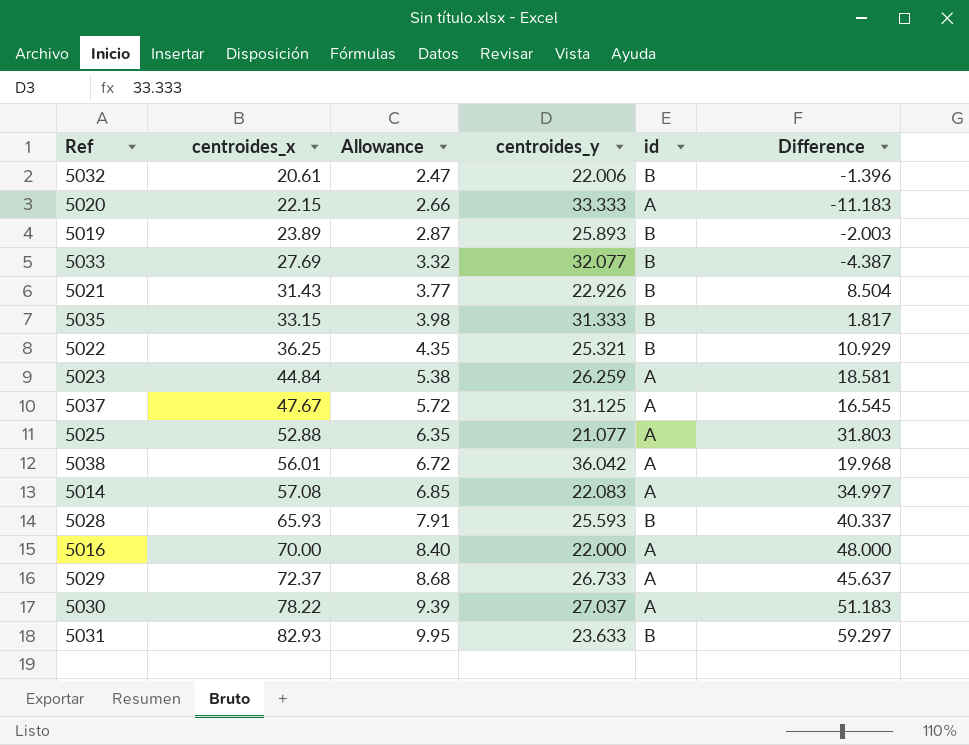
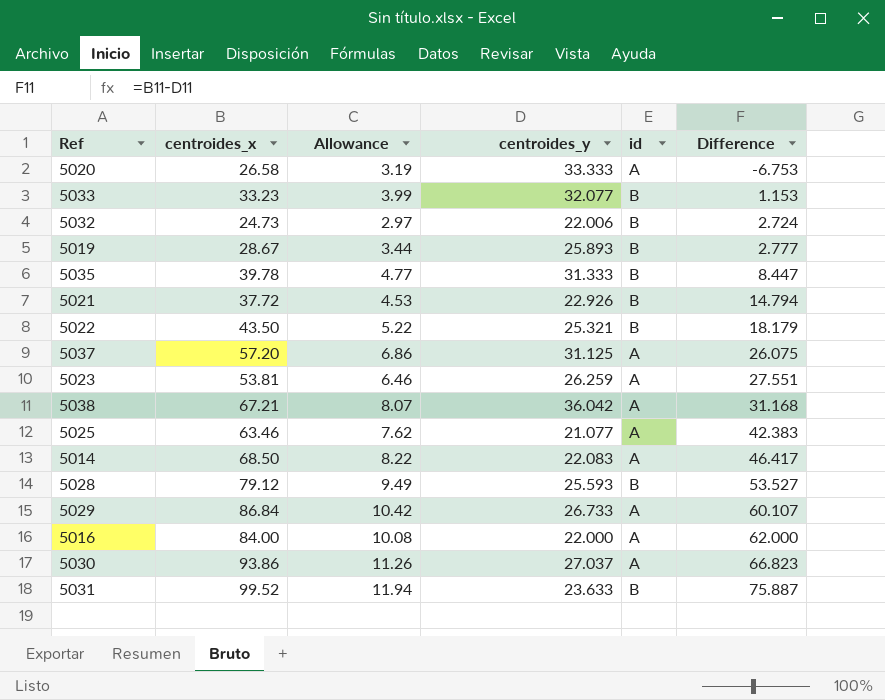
row order: centroides_x ascending -> Difference ascending
5020 | centroides_x: 22.15 -> 26.58
5020 | Allowance: 2.66 -> 3.19
5020 | Difference: -11.183 -> -6.753
5033 | centroides_x: 27.69 -> 33.23
5033 | Allowance: 3.32 -> 3.99
5033 | Difference: -4.387 -> 1.153
5032 | centroides_x: 20.61 -> 24.73
5032 | Allowance: 2.47 -> 2.97
5032 | Difference: -1.396 -> 2.724
5019 | centroides_x: 23.89 -> 28.67
5019 | Allowance: 2.87 -> 3.44
5019 | Difference: -2.003 -> 2.777
5035 | centroides_x: 33.15 -> 39.78
5035 | Allowance: 3.98 -> 4.77
5035 | Difference: 1.817 -> 8.447
5021 | centroides_x: 31.43 -> 37.72
5021 | Allowance: 3.77 -> 4.53
5021 | Difference: 8.504 -> 14.794
5022 | centroides_x: 36.25 -> 43.50
5022 | Allowance: 4.35 -> 5.22
5022 | Difference: 10.929 -> 18.179
5037 | centroides_x: 47.67 -> 57.20
5037 | Allowance: 5.72 -> 6.86
5037 | Difference: 16.545 -> 26.075
5023 | centroides_x: 44.84 -> 53.81
5023 | Allowance: 5.38 -> 6.46
5023 | Difference: 18.581 -> 27.551
5038 | centroides_x: 56.01 -> 67.21
5038 | Allowance: 6.72 -> 8.07
5038 | Difference: 19.968 -> 31.168
5025 | centroides_x: 52.88 -> 63.46
5025 | Allowance: 6.35 -> 7.62
5025 | Difference: 31.803 -> 42.383
5014 | centroides_x: 57.08 -> 68.50
5014 | Allowance: 6.85 -> 8.22
5014 | Difference: 34.997 -> 46.417
5028 | centroides_x: 65.93 -> 79.12
5028 | Allowance: 7.91 -> 9.49
5028 | Difference: 40.337 -> 53.527
5029 | centroides_x: 72.37 -> 86.84
5029 | Allowance: 8.68 -> 10.42
5029 | Difference: 45.637 -> 60.107
5016 | centroides_x: 70.00 -> 84.00
5016 | Allowance: 8.40 -> 10.08
5016 | Difference: 48.000 -> 62.000
5030 | centroides_x: 78.22 -> 93.86
5030 | Allowance: 9.39 -> 11.26
5030 | Difference: 51.183 -> 66.823
5031 | centroides_x: 82.93 -> 99.52
5031 | Allowance: 9.95 -> 11.94
5031 | Difference: 59.297 -> 75.887

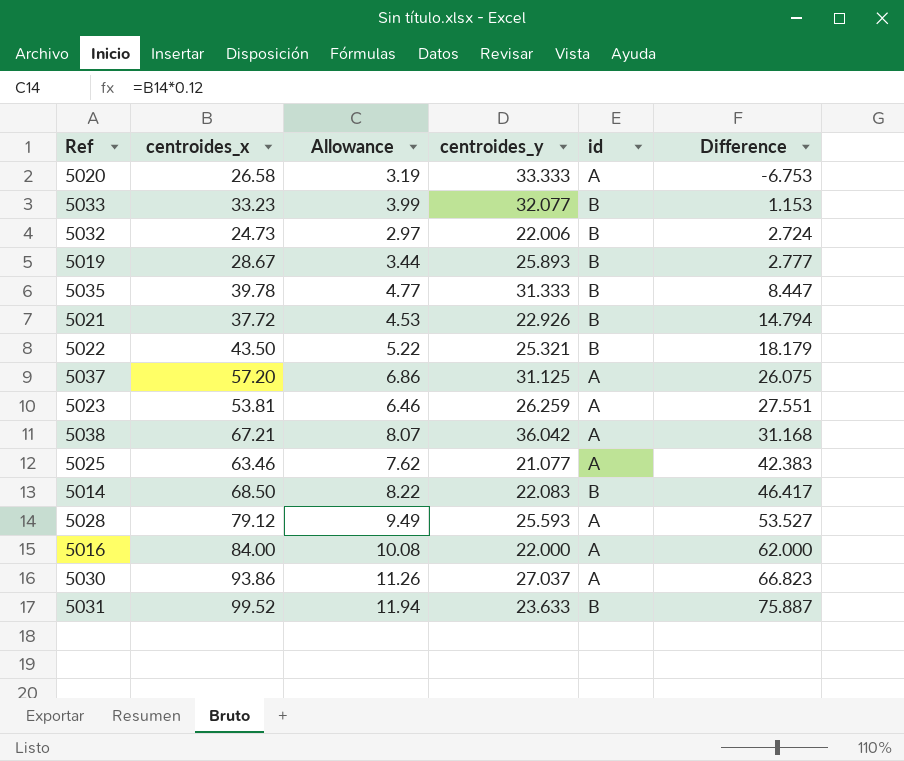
row 5029: 86.84 | 10.42 | 26.733 | A | 60.107 -> none
5014 | id: A -> B
5028 | id: B -> A

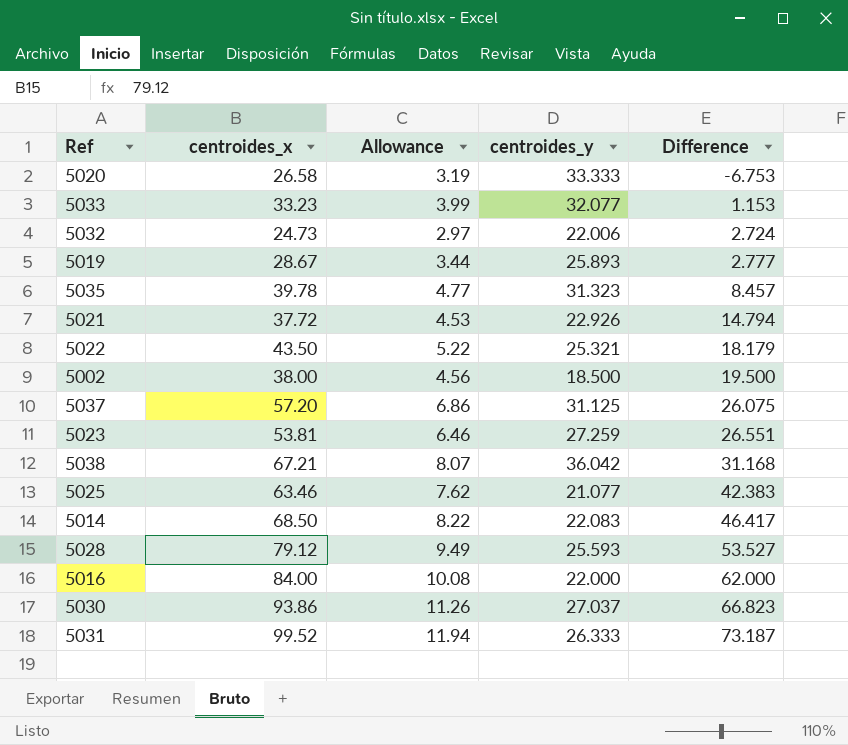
column id | position: 5 -> none
5035 | centroides_y: 31.333 -> 31.323
5035 | Difference: 8.447 -> 8.457
row 5002: none -> 38.00 | 4.56 | 18.500 | 19.500
5023 | centroides_y: 26.259 -> 27.259
5023 | Difference: 27.551 -> 26.551
5031 | centroides_y: 23.633 -> 26.333
5031 | Difference: 75.887 -> 73.187

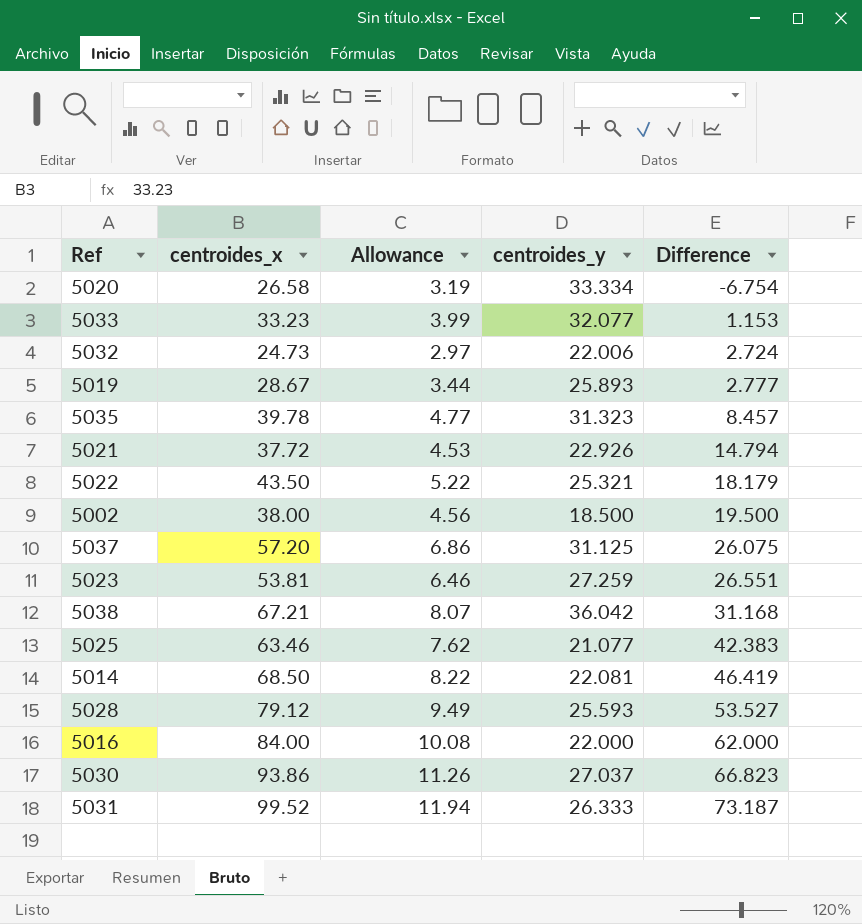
5020 | centroides_y: 33.333 -> 33.334
5020 | Difference: -6.753 -> -6.754
5014 | centroides_y: 22.083 -> 22.081
5014 | Difference: 46.417 -> 46.419

